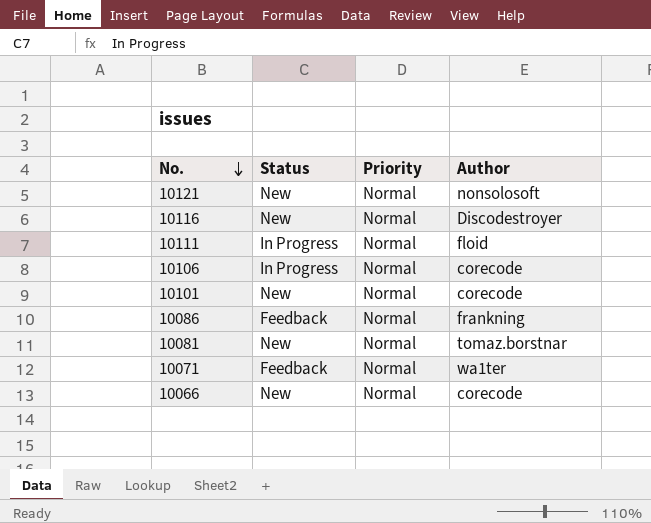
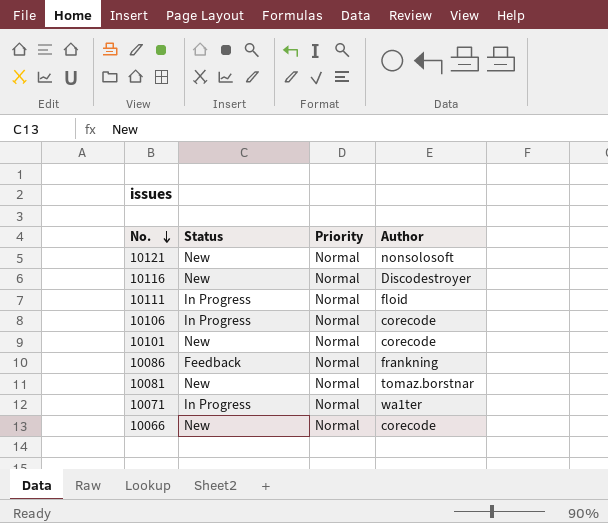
10071 | Status: Feedback -> In Progress

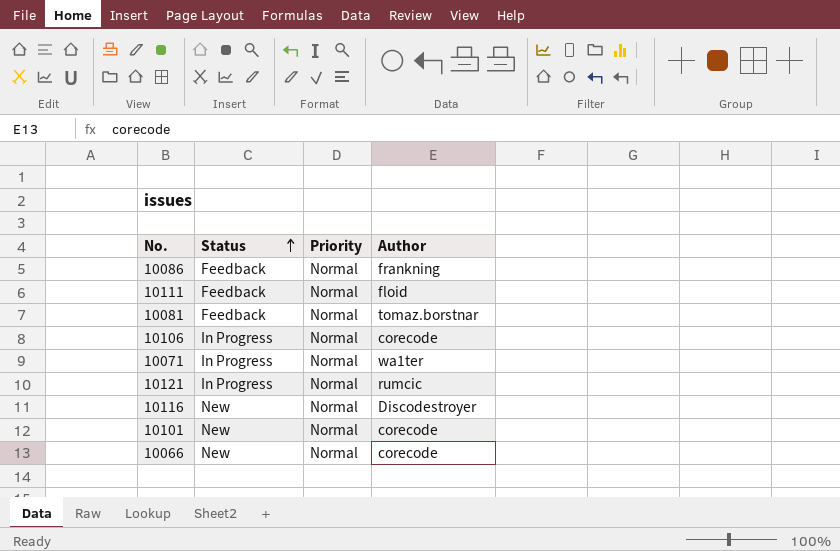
row order: No. descending -> Status ascending
10111 | Status: In Progress -> Feedback
10081 | Status: New -> Feedback
10121 | Status: New -> In Progress
10121 | Author: nonsolosoft -> rumcic

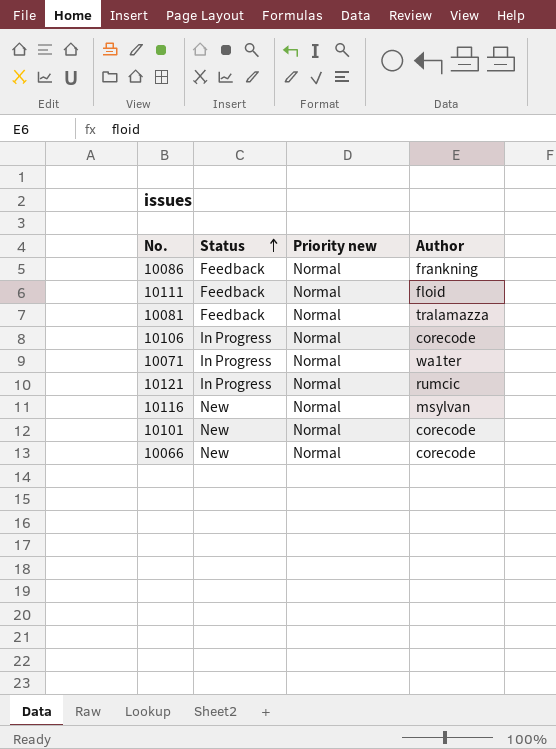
column name: Priority -> Priority new
10081 | Author: tomaz.borstnar -> tralamazza
10116 | Author: Discodestroyer -> msylvan

